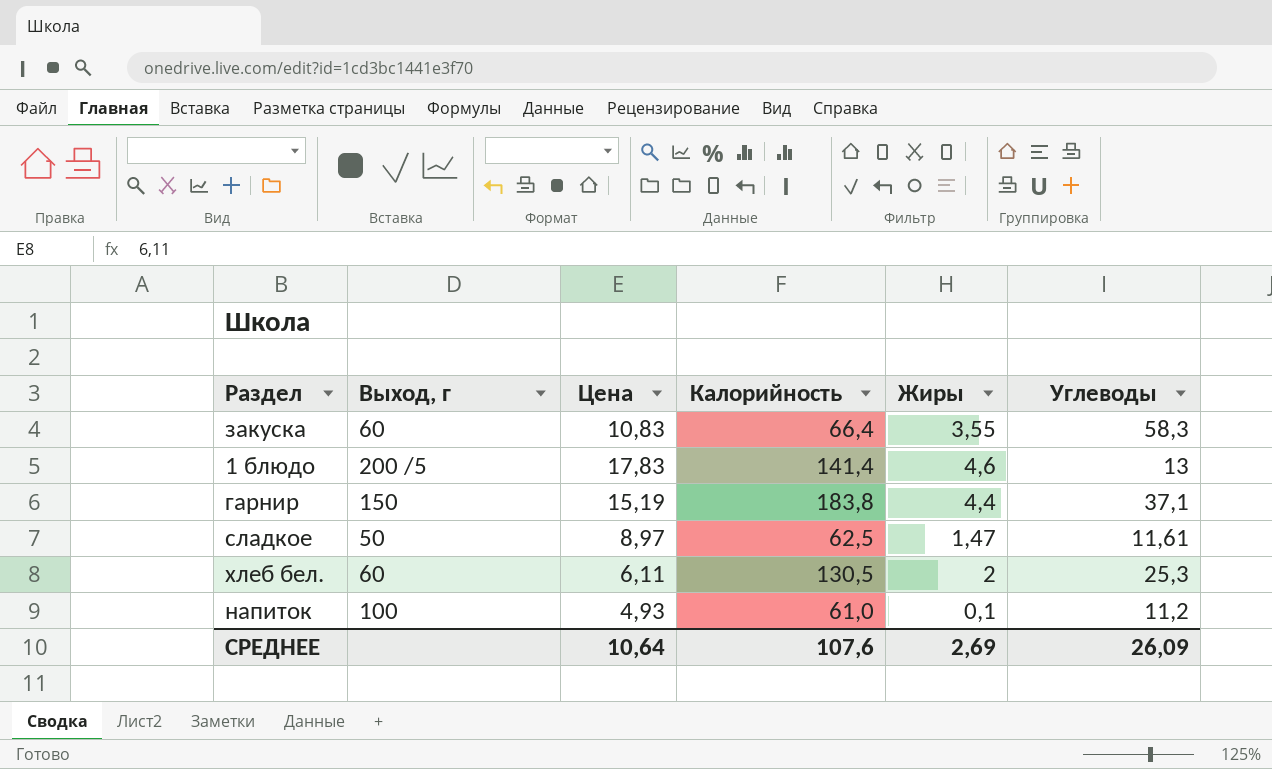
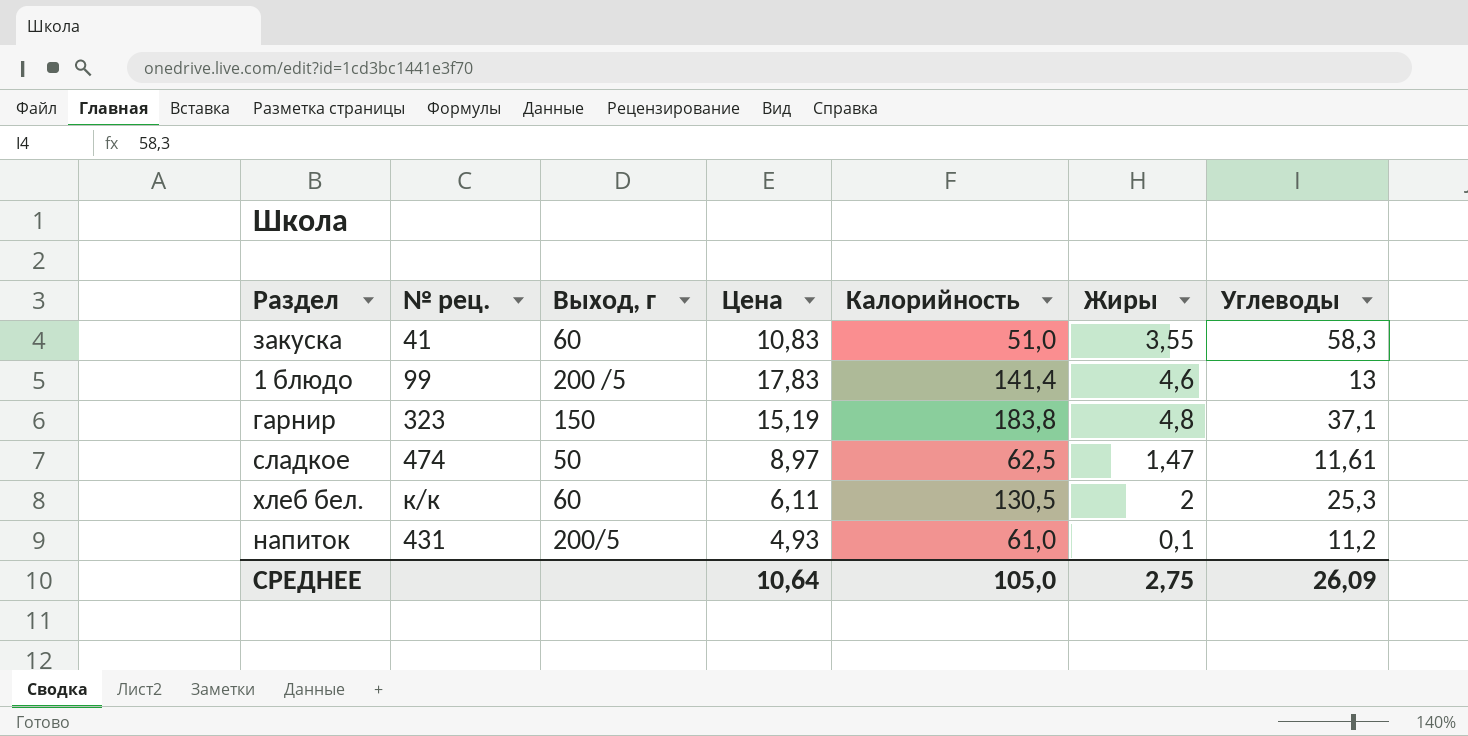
column № рец. | position: none -> 2
закуска | Калорийность: 66,4 -> 51,0
гарнир | Жиры: 4,4 -> 4,8
напиток | Выход, г: 100 -> 200/5
СРЕДНЕЕ | Калорийность: 107,6 -> 105,0
СРЕДНЕЕ | Жиры: 2,69 -> 2,75

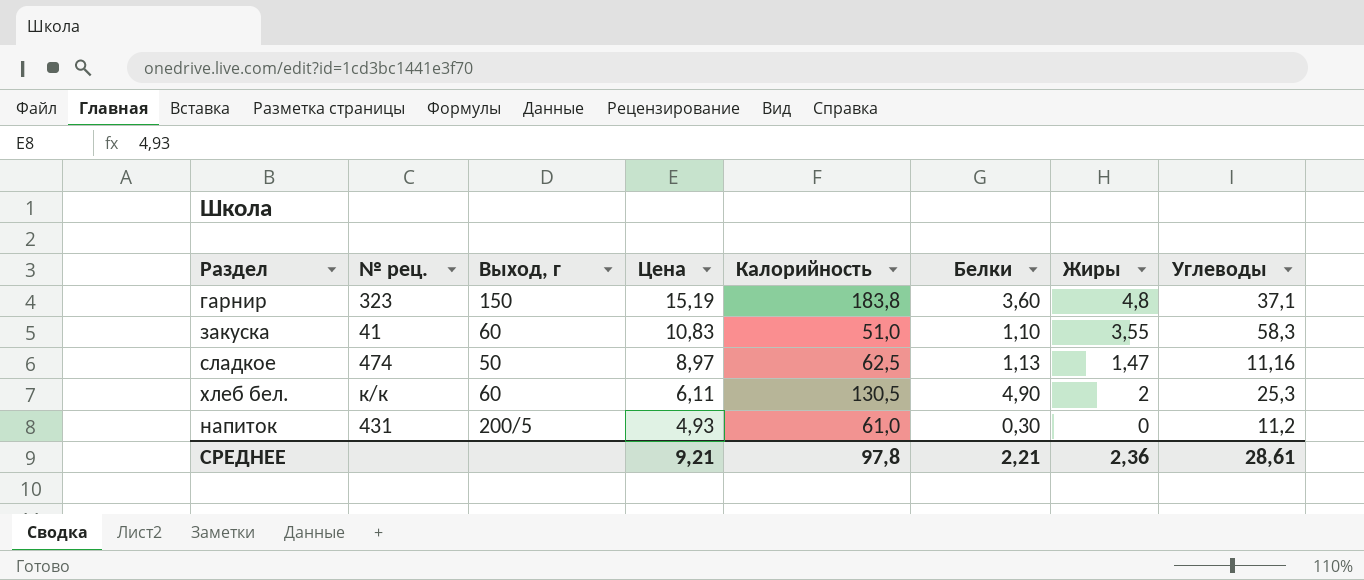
row order: none -> Цена descending
column Белки | position: none -> 6
row 1 блюдо: 99 | 200 /5 | 17,83 | 141,4 | 4,6 | 13 -> none
сладкое | Углеводы: 11,61 -> 11,16
напиток | Жиры: 0,1 -> 0
СРЕДНЕЕ | Цена: 10,64 -> 9,21
СРЕДНЕЕ | Калорийность: 105,0 -> 97,8
СРЕДНЕЕ | Жиры: 2,75 -> 2,36
СРЕДНЕЕ | Углеводы: 26,09 -> 28,61

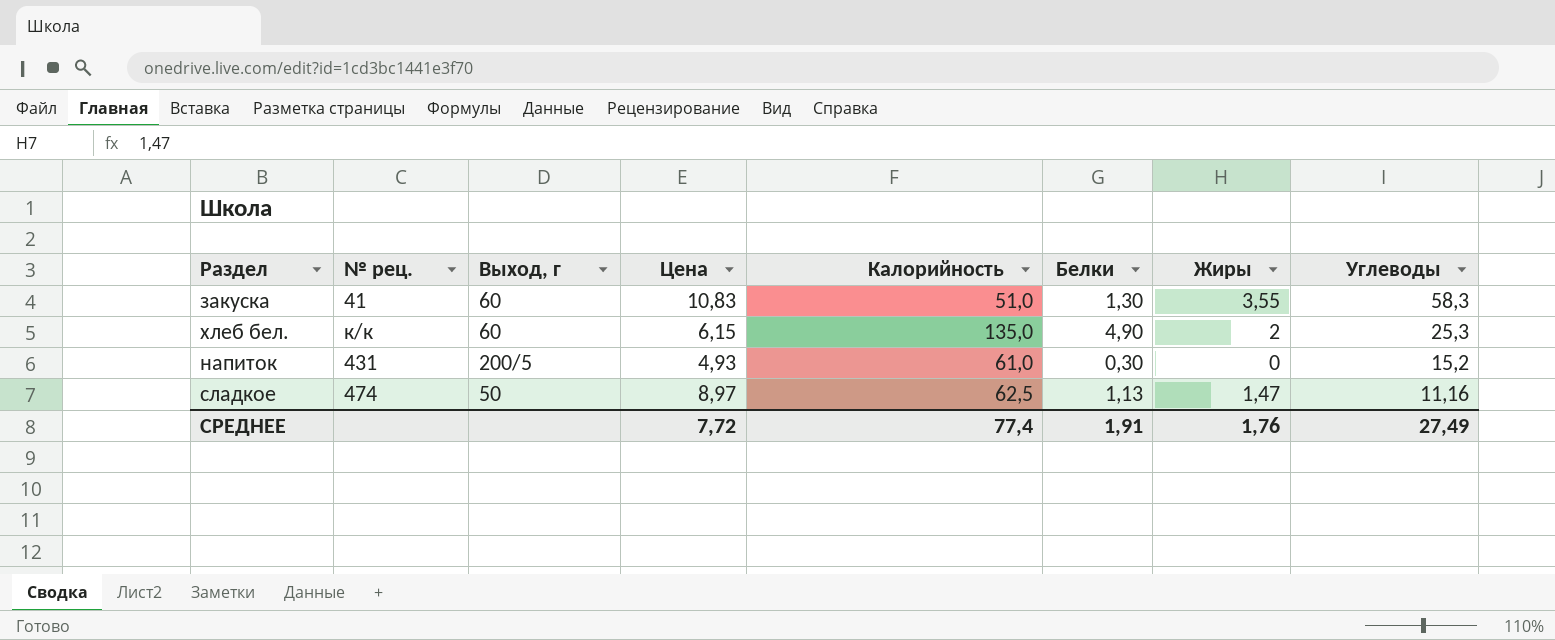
row order: Цена descending -> Углеводы descending
row гарнир: 323 | 150 | 15,19 | 183,8 | 3,60 | 4,8 | 37,1 -> none
закуска | Белки: 1,10 -> 1,30
хлеб бел. | Цена: 6,11 -> 6,15
хлеб бел. | Калорийность: 130,5 -> 135,0
напиток | Углеводы: 11,2 -> 15,2
СРЕДНЕЕ | Цена: 9,21 -> 7,72
СРЕДНЕЕ | Калорийность: 97,8 -> 77,4
СРЕДНЕЕ | Белки: 2,21 -> 1,91
СРЕДНЕЕ | Жиры: 2,36 -> 1,76
СРЕДНЕЕ | Углеводы: 28,61 -> 27,49

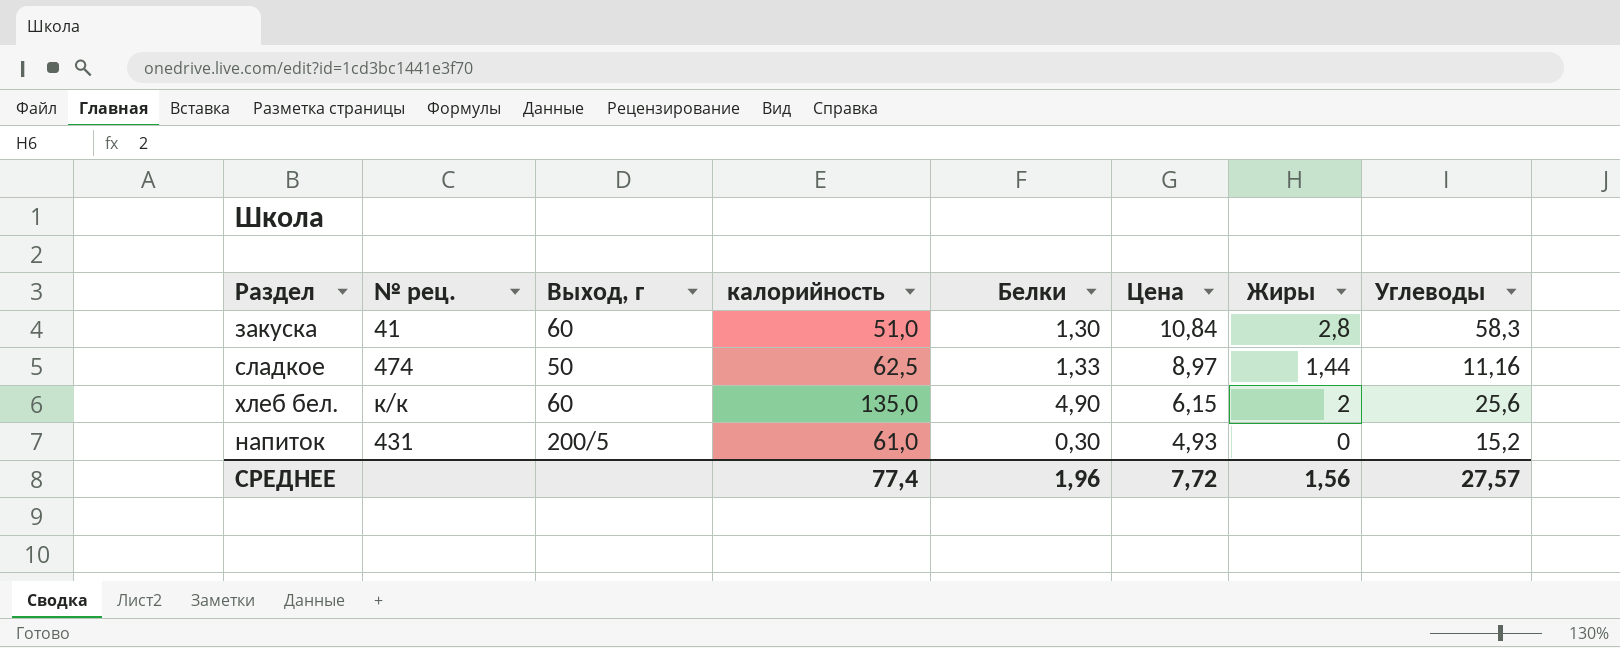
row order: Углеводы descending -> Цена descending
column name: Калорийность -> калорийность
column Цена | position: 4 -> 6
закуска | Цена: 10,83 -> 10,84
закуска | Жиры: 3,55 -> 2,8
сладкое | Белки: 1,13 -> 1,33
сладкое | Жиры: 1,47 -> 1,44
хлеб бел. | Углеводы: 25,3 -> 25,6
СРЕДНЕЕ | Белки: 1,91 -> 1,96
СРЕДНЕЕ | Жиры: 1,76 -> 1,56
СРЕДНЕЕ | Углеводы: 27,49 -> 27,57

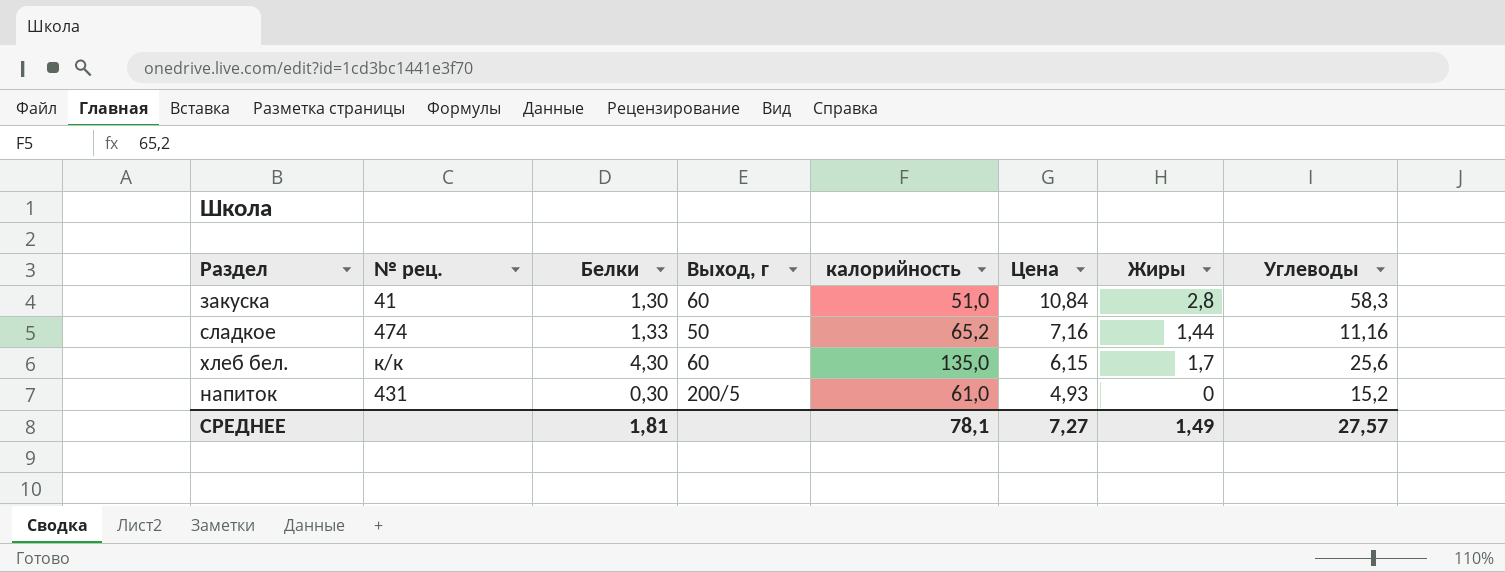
column Белки | position: 5 -> 3
сладкое | калорийность: 62,5 -> 65,2
сладкое | Цена: 8,97 -> 7,16
хлеб бел. | Белки: 4,90 -> 4,30
хлеб бел. | Жиры: 2 -> 1,7
СРЕДНЕЕ | Белки: 1,96 -> 1,81
СРЕДНЕЕ | калорийность: 77,4 -> 78,1
СРЕДНЕЕ | Цена: 7,72 -> 7,27
СРЕДНЕЕ | Жиры: 1,56 -> 1,49

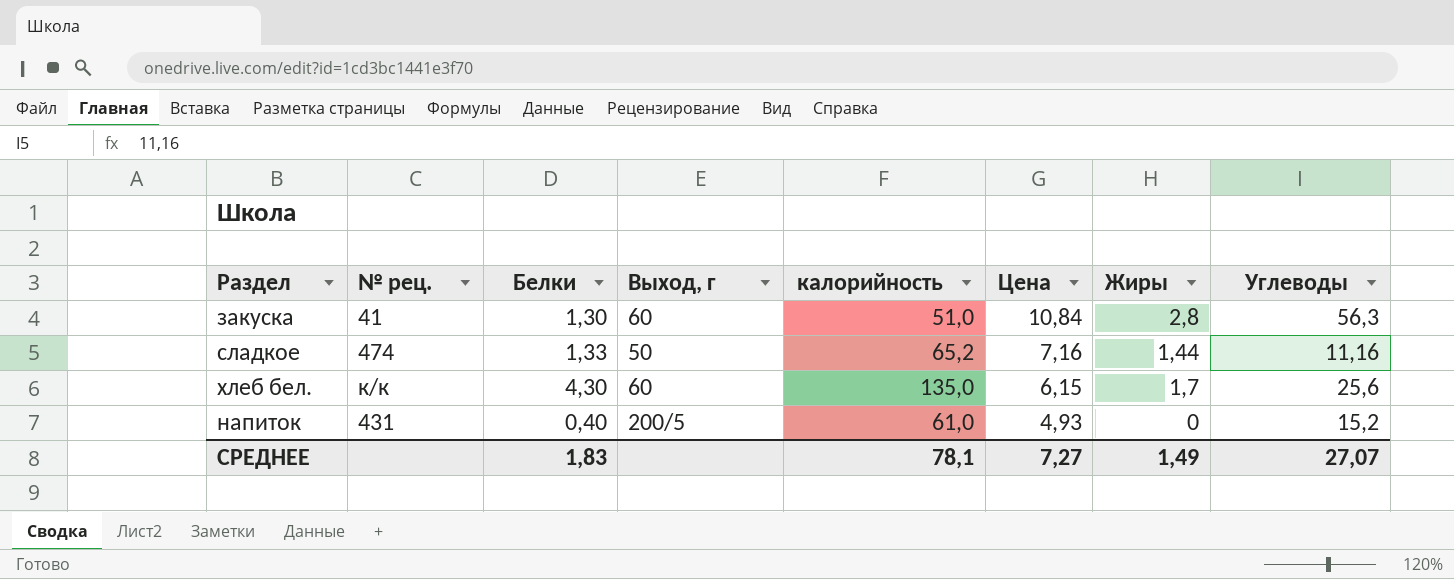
закуска | Углеводы: 58,3 -> 56,3
напиток | Белки: 0,30 -> 0,40
СРЕДНЕЕ | Белки: 1,81 -> 1,83
СРЕДНЕЕ | Углеводы: 27,57 -> 27,07

